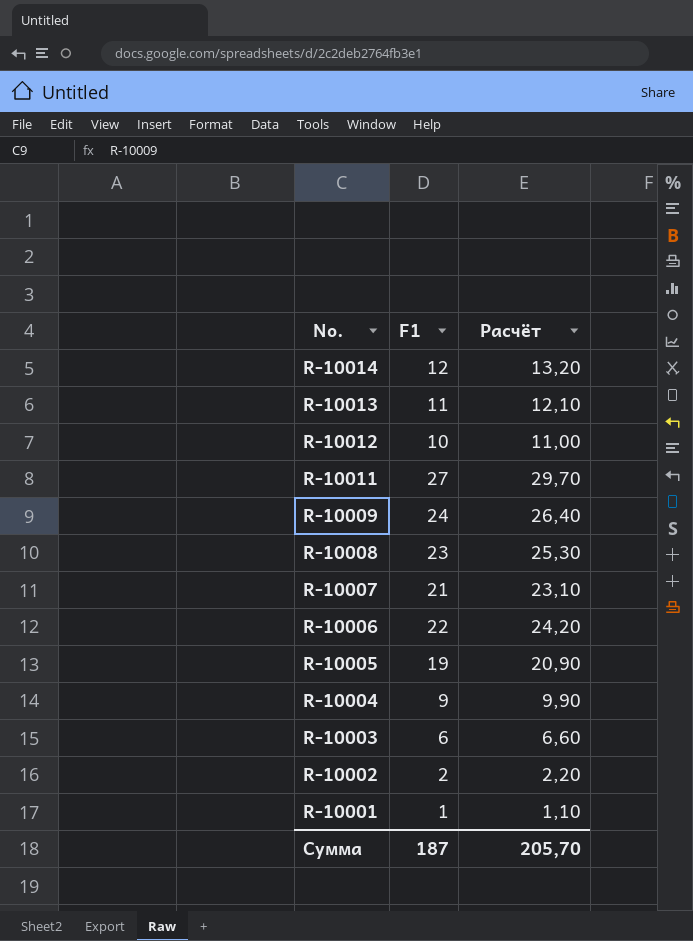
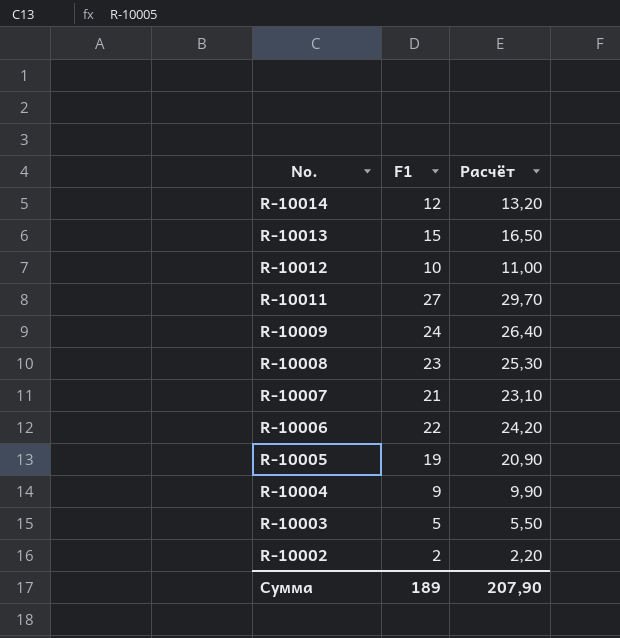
row R-10001: 1 | 1,10 -> none
R-10013 | F1: 11 -> 15
R-10013 | Расчёт: 12,10 -> 16,50
R-10003 | F1: 6 -> 5
R-10003 | Расчёт: 6,60 -> 5,50
Сумма | F1: 187 -> 189
Сумма | Расчёт: 205,70 -> 207,90

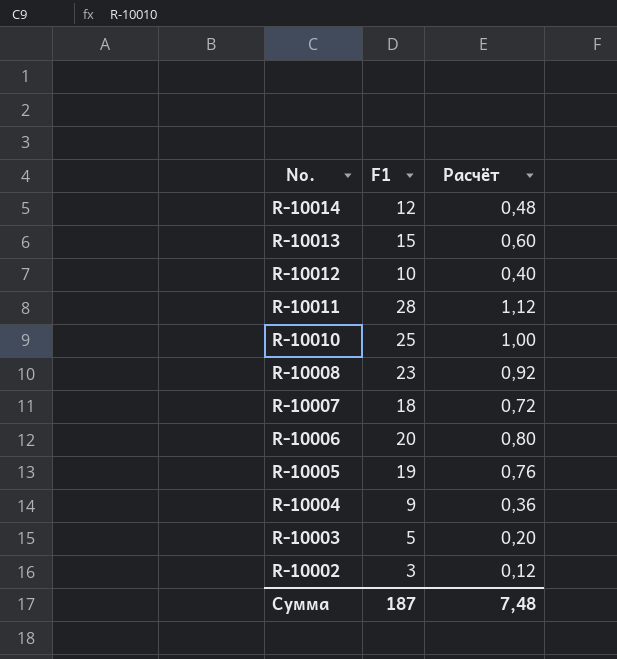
column Расчёт | formula: [F1] * 1,1 -> [F1] * 0,04
row R-10009: 24 | 26,40 -> none
R-10011 | F1: 27 -> 28
row R-10010: none -> 25 | 1,00
R-10007 | F1: 21 -> 18
R-10006 | F1: 22 -> 20
R-10002 | F1: 2 -> 3
Сумма | F1: 189 -> 187
Сумма | Расчёт: 207,90 -> 7,48

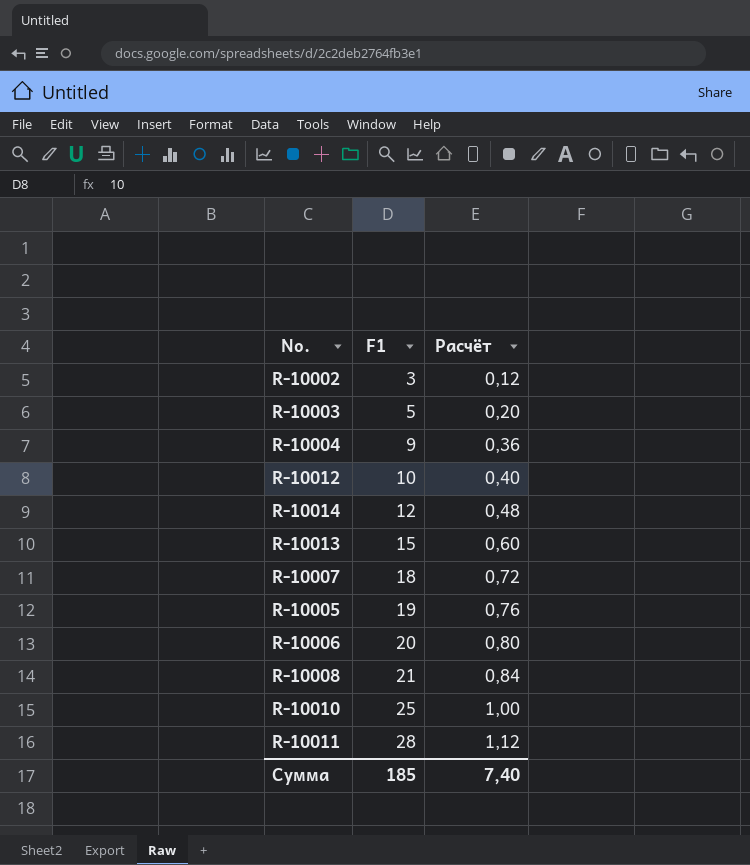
row order: No. descending -> F1 ascending
R-10008 | F1: 23 -> 21
R-10008 | Расчёт: 0,92 -> 0,84
Сумма | F1: 187 -> 185
Сумма | Расчёт: 7,48 -> 7,40

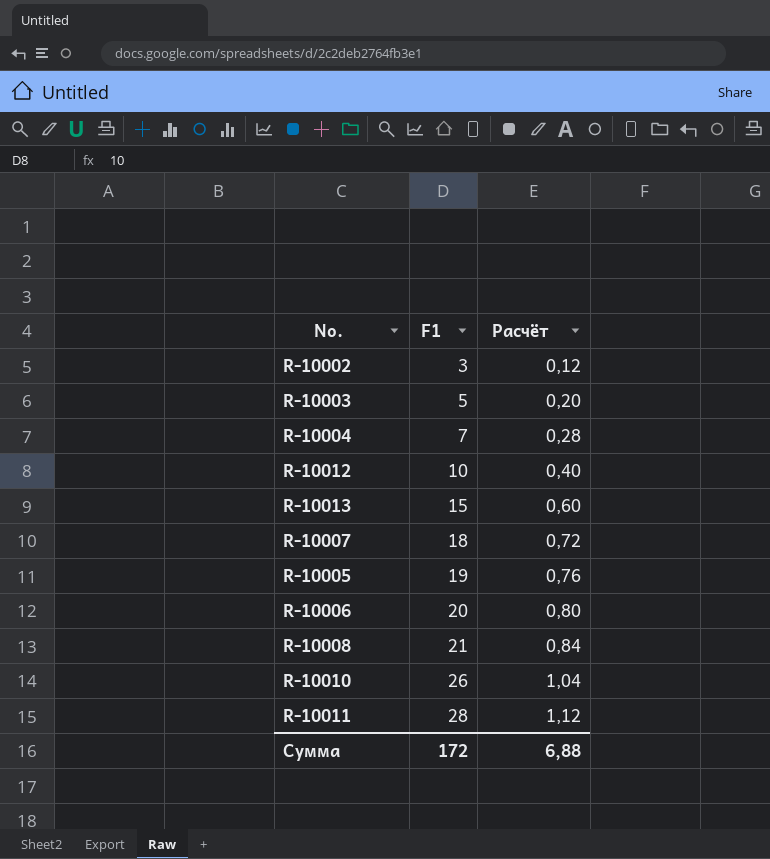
row R-10014: 12 | 0,48 -> none
R-10004 | F1: 9 -> 7
R-10004 | Расчёт: 0,36 -> 0,28
R-10010 | F1: 25 -> 26
R-10010 | Расчёт: 1,00 -> 1,04
Сумма | F1: 185 -> 172
Сумма | Расчёт: 7,40 -> 6,88

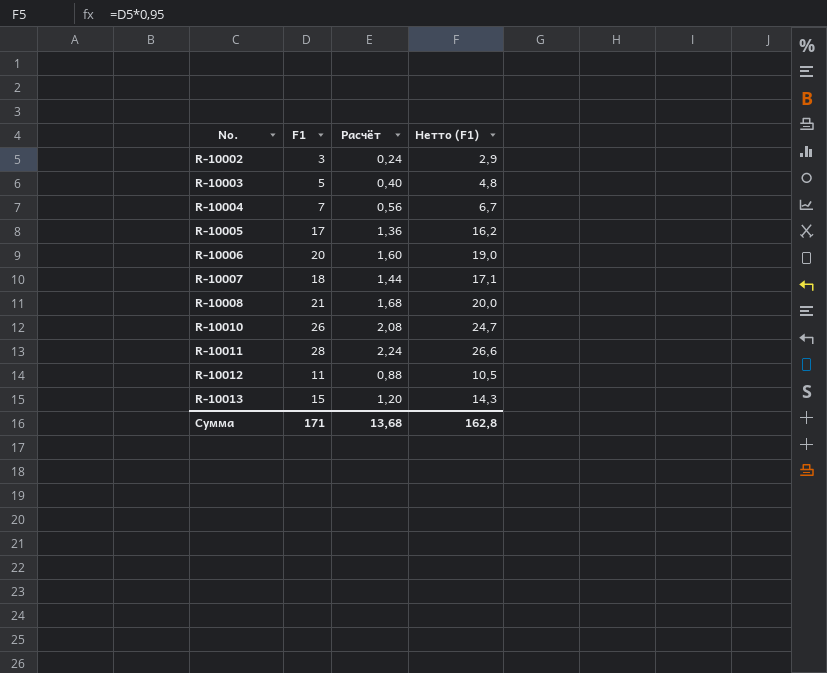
row order: F1 ascending -> No. ascending
column Расчёт | formula: [F1] * 0,04 -> [F1] * 0,08
column Нетто (F1) | formula: none -> [F1] * 0,95
R-10005 | F1: 19 -> 17
R-10012 | F1: 10 -> 11
Сумма | F1: 172 -> 171
Сумма | Расчёт: 6,88 -> 13,68

